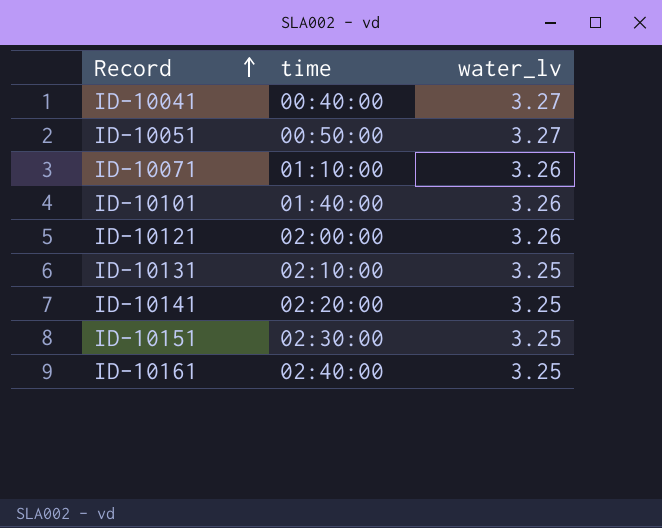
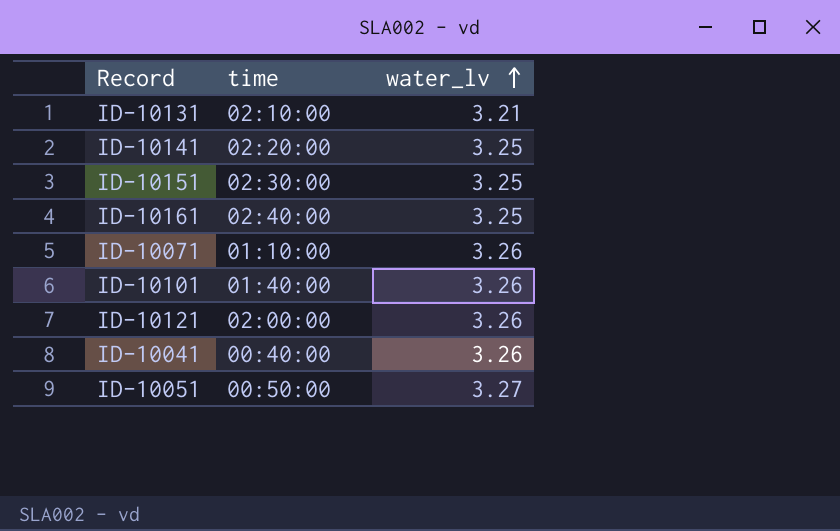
row order: Record ascending -> water_lv ascending
ID-10131 | water_lv: 3.25 -> 3.21
ID-10041 | water_lv: 3.27 -> 3.26

